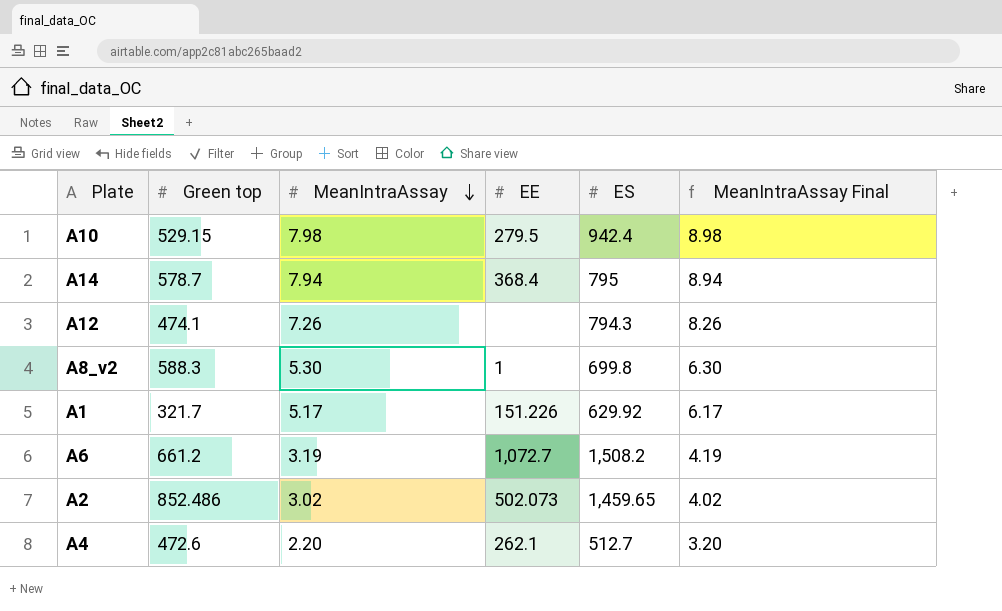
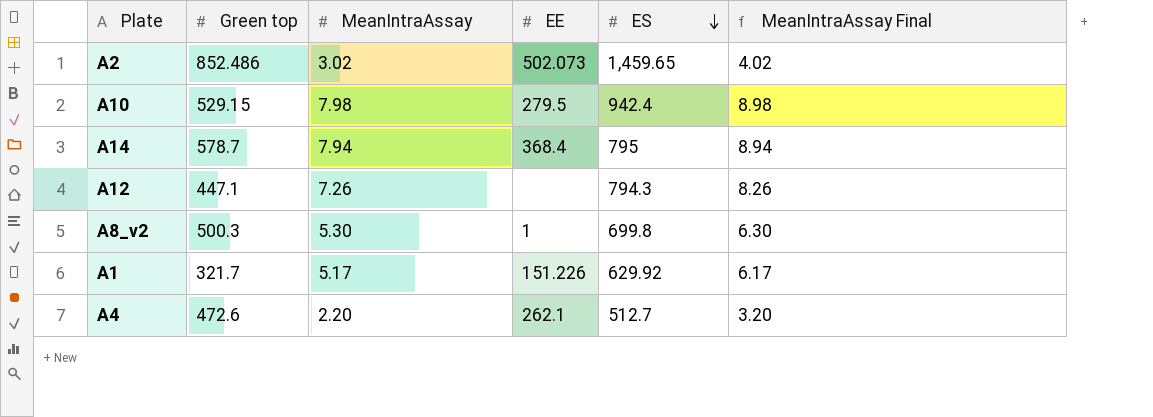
row order: MeanIntraAssay descending -> ES descending
row A6: 661.2 | 3.19 | 1,072.7 | 1,508.2 | 4.19 -> none
A12 | Green top: 474.1 -> 447.1
A8_v2 | Green top: 588.3 -> 500.3

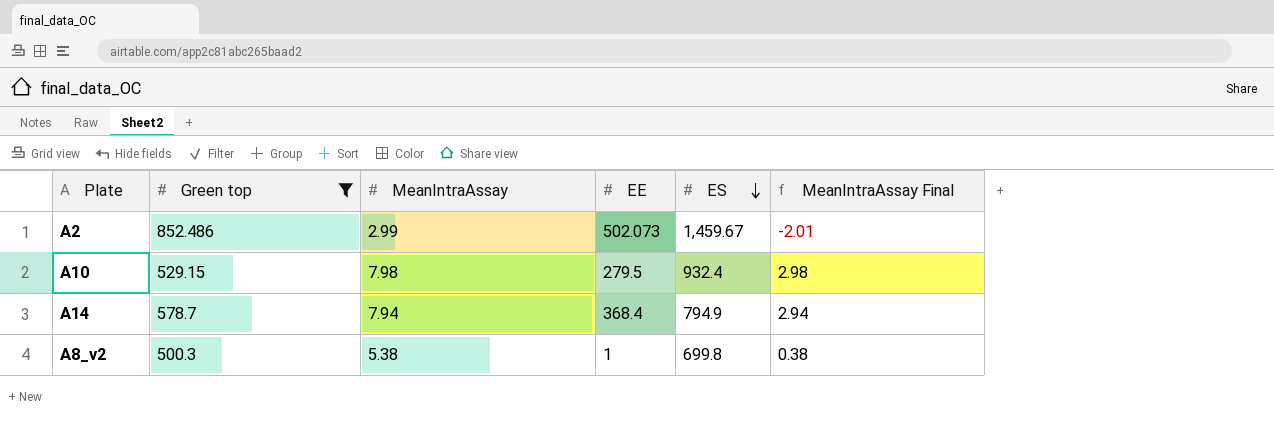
filter: none -> Green top >= 500.3
column MeanIntraAssay Final | formula: [MeanIntraAssay] + 1 -> [MeanIntraAssay] - 5
A2 | MeanIntraAssay: 3.02 -> 2.99
A2 | ES: 1,459.65 -> 1,459.67
A10 | ES: 942.4 -> 932.4
A14 | ES: 795 -> 794.9
A8_v2 | MeanIntraAssay: 5.30 -> 5.38

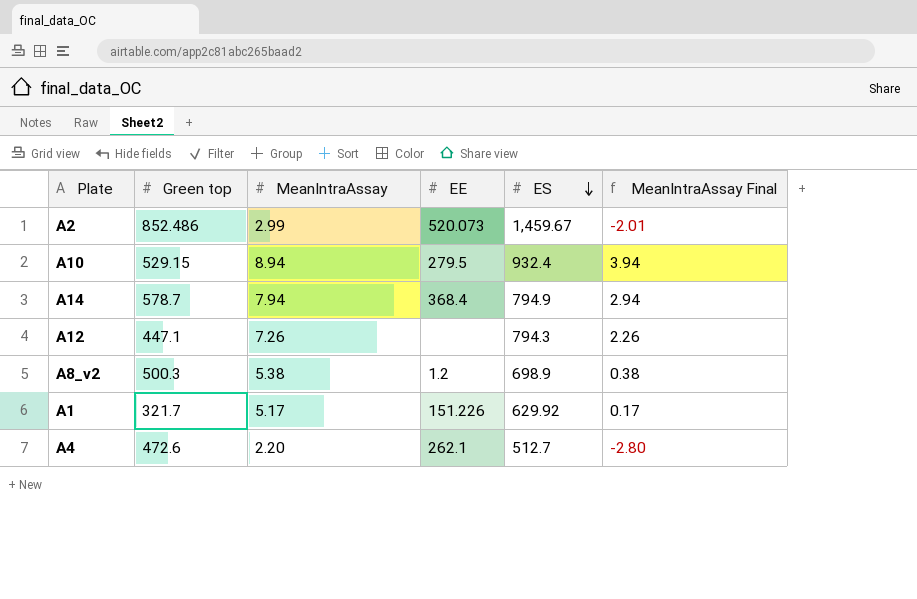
filter: Green top >= 500.3 -> none
A2 | EE: 502.073 -> 520.073
A10 | MeanIntraAssay: 7.98 -> 8.94
A10 | MeanIntraAssay Final: 2.98 -> 3.94
A8_v2 | EE: 1 -> 1.2
A8_v2 | ES: 699.8 -> 698.9

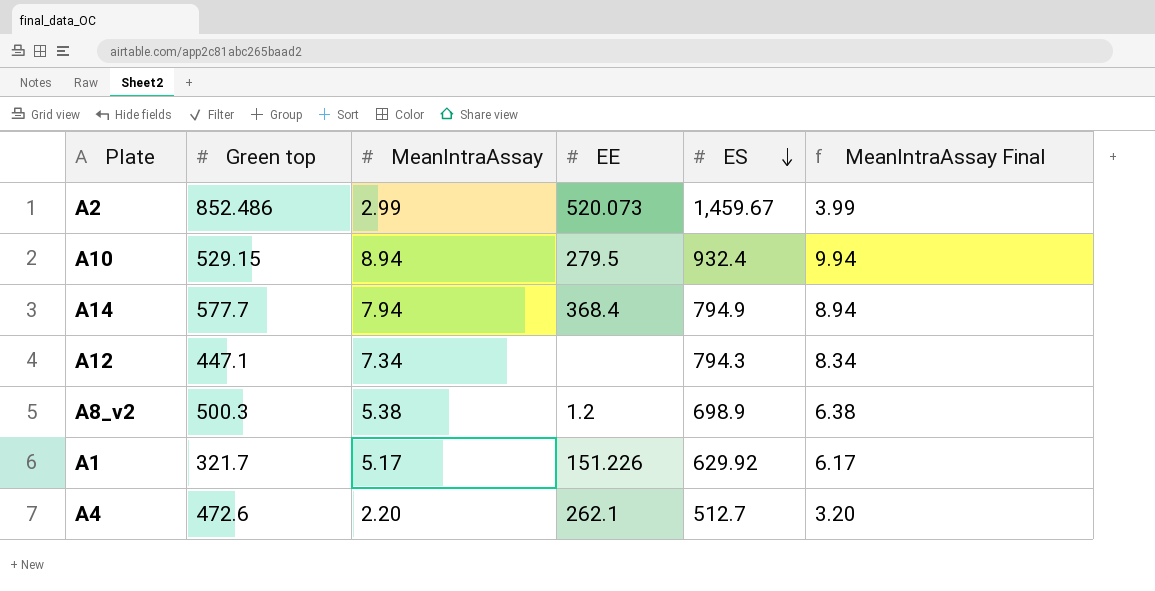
column MeanIntraAssay Final | formula: [MeanIntraAssay] - 5 -> [MeanIntraAssay] + 1
A14 | Green top: 578.7 -> 577.7
A12 | MeanIntraAssay: 7.26 -> 7.34

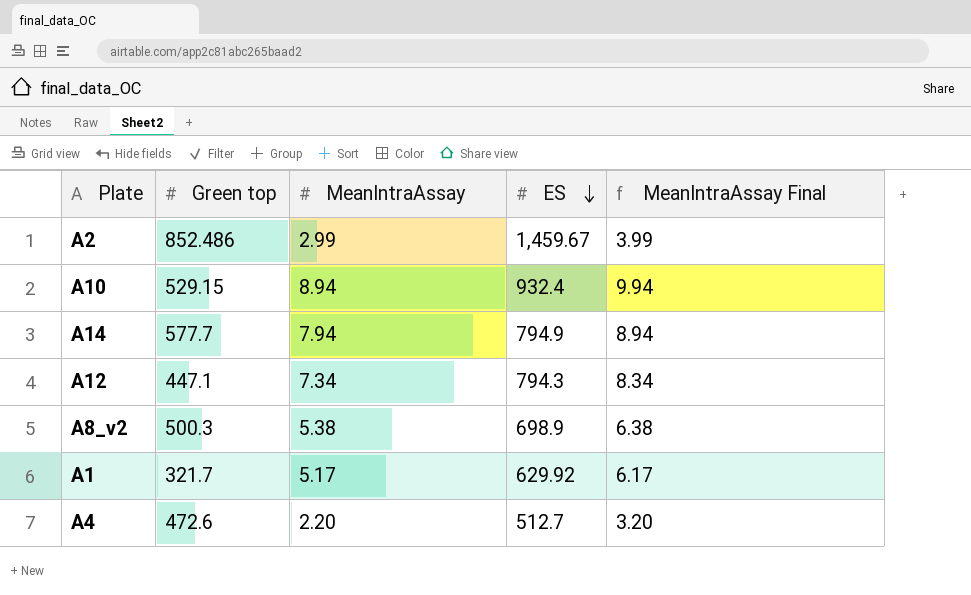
column EE | position: 4 -> none

